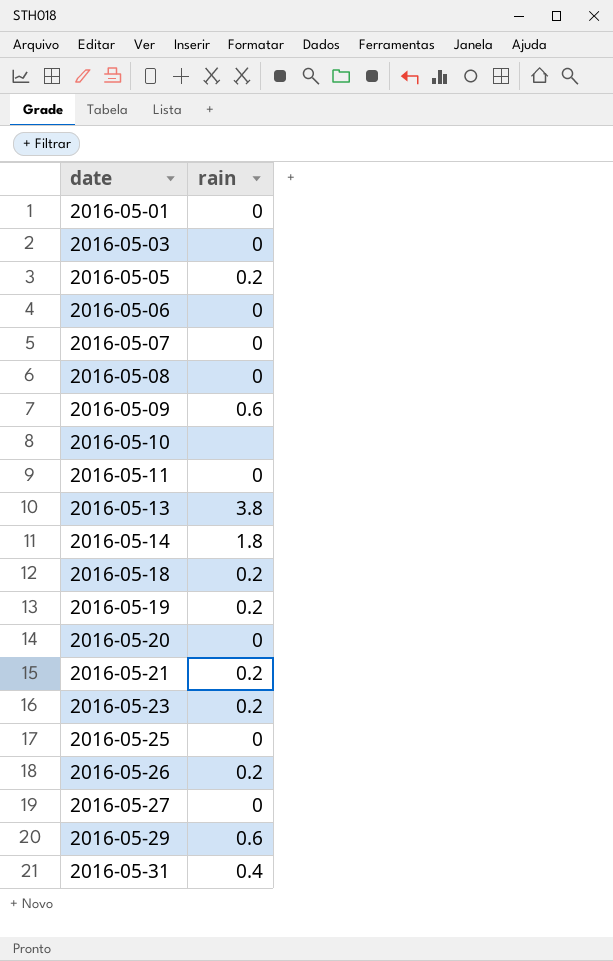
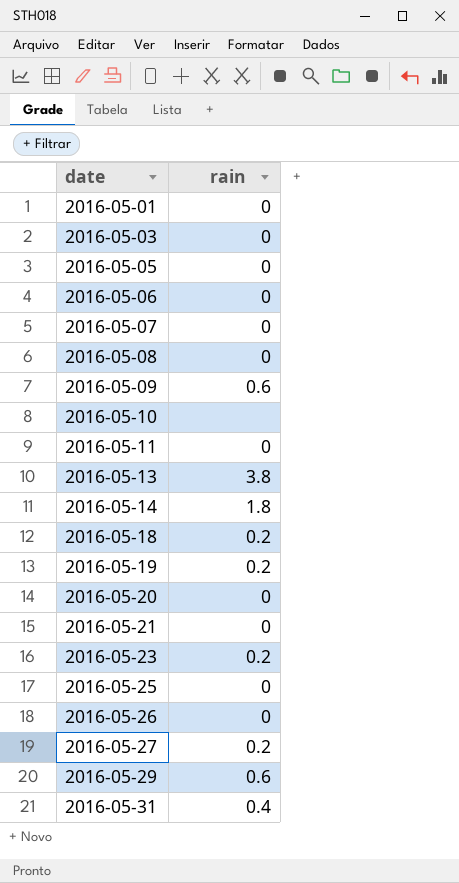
2016-05-05 | rain: 0.2 -> 0
2016-05-21 | rain: 0.2 -> 0
2016-05-26 | rain: 0.2 -> 0
2016-05-27 | rain: 0 -> 0.2

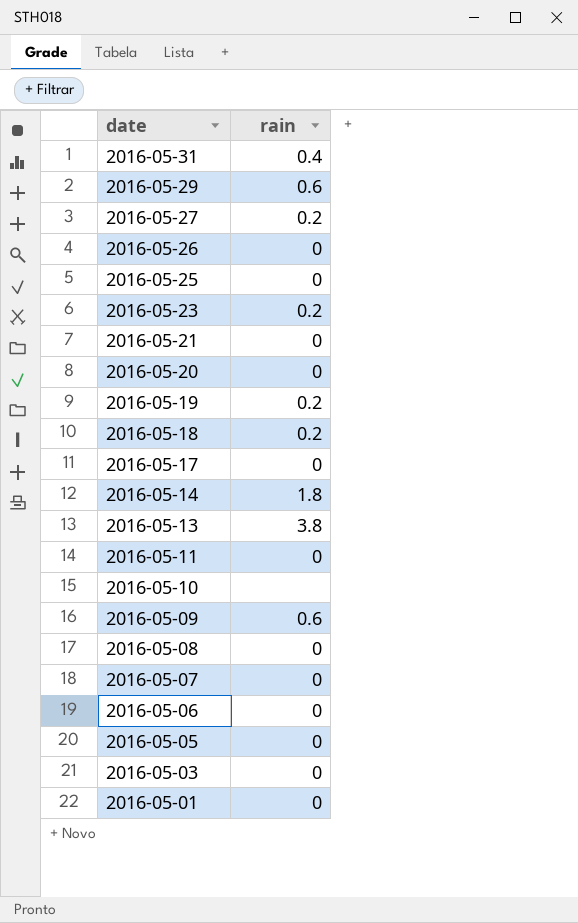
row order: date ascending -> date descending
row 2016-05-17: none -> 0

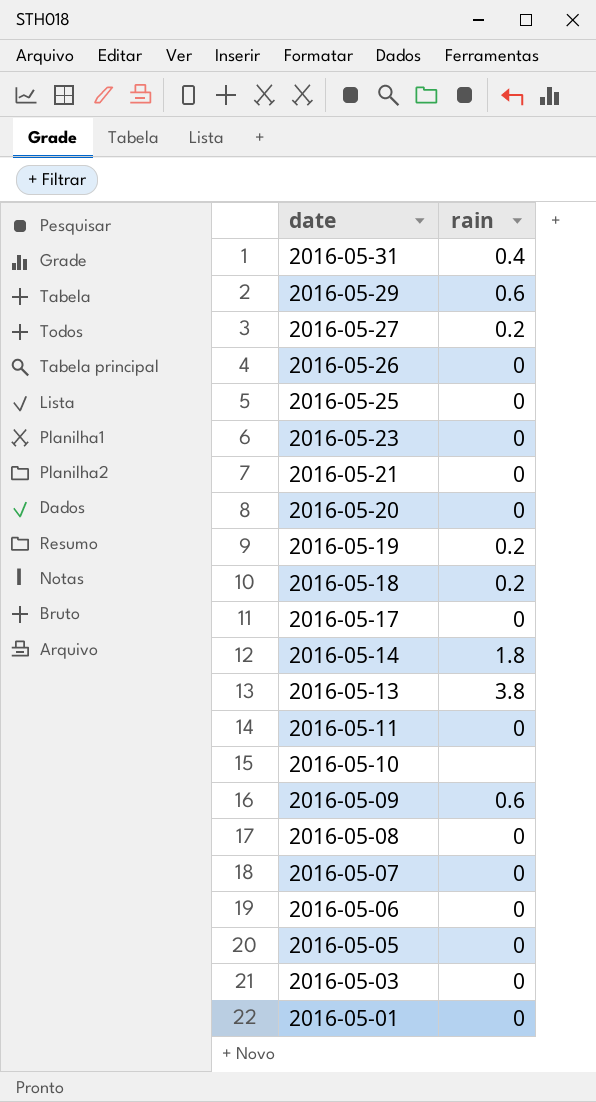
2016-05-23 | rain: 0.2 -> 0

